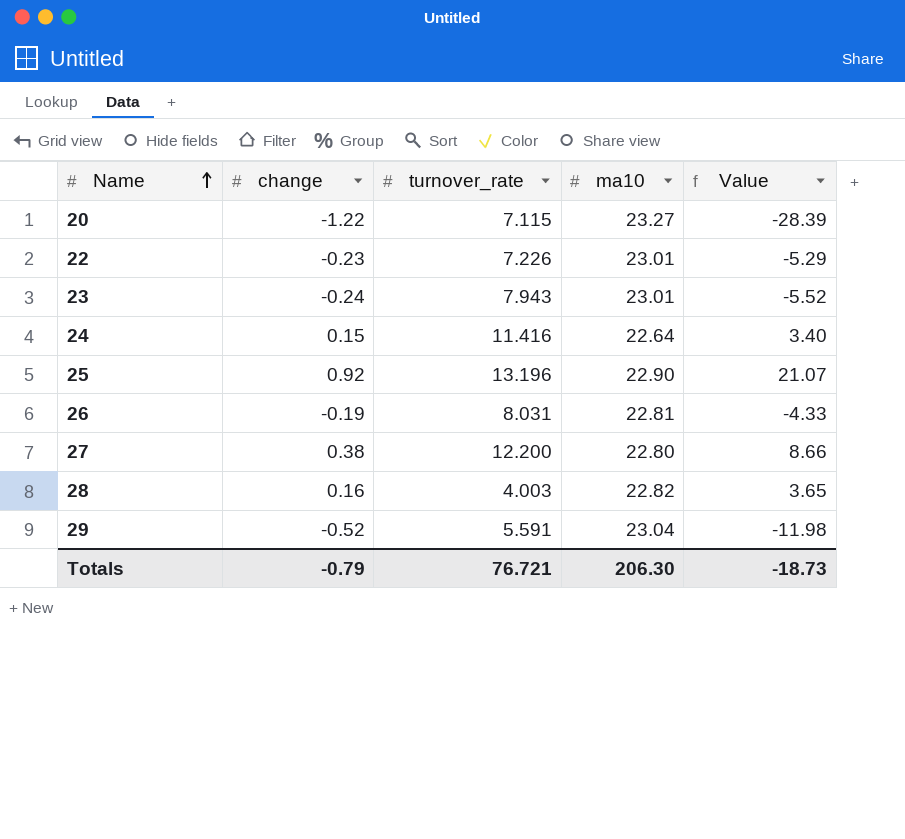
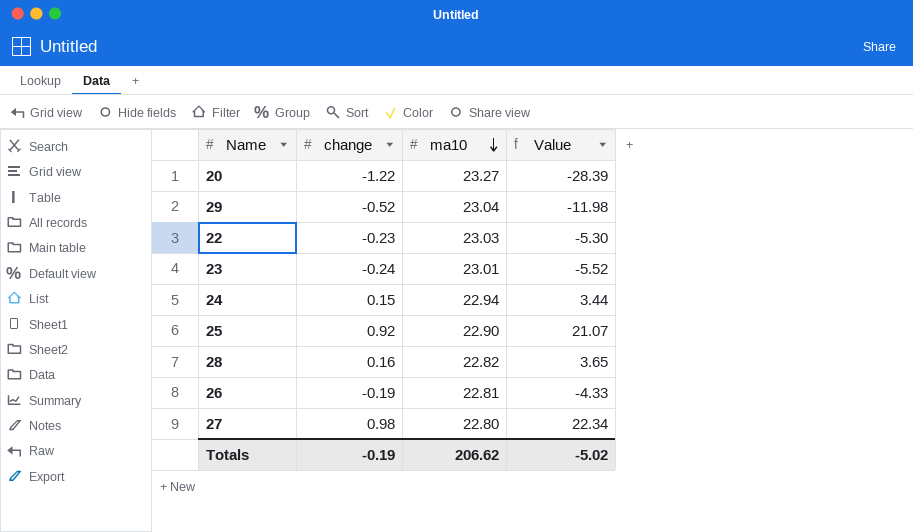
row order: Name ascending -> ma10 descending
column turnover_rate | position: 3 -> none
22 | ma10: 23.01 -> 23.03
22 | Value: -5.29 -> -5.30
24 | ma10: 22.64 -> 22.94
24 | Value: 3.40 -> 3.44
27 | change: 0.38 -> 0.98
27 | Value: 8.66 -> 22.34
Totals | change: -0.79 -> -0.19
Totals | ma10: 206.30 -> 206.62
Totals | Value: -18.73 -> -5.02

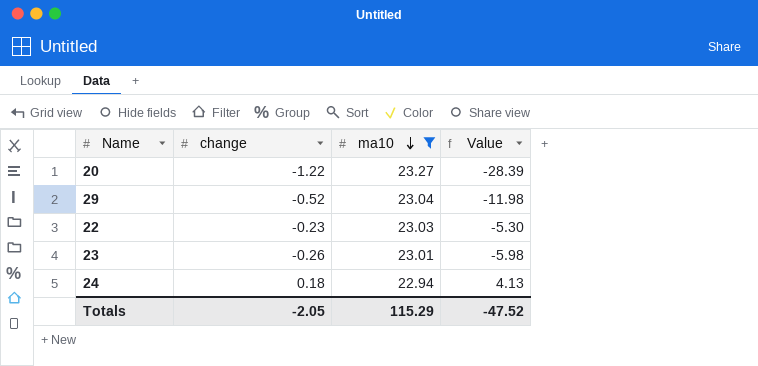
filter: none -> ma10 >= 22.94
23 | change: -0.24 -> -0.26
23 | Value: -5.52 -> -5.98
24 | change: 0.15 -> 0.18
24 | Value: 3.44 -> 4.13
Totals | change: -0.19 -> -2.05
Totals | ma10: 206.62 -> 115.29
Totals | Value: -5.02 -> -47.52

